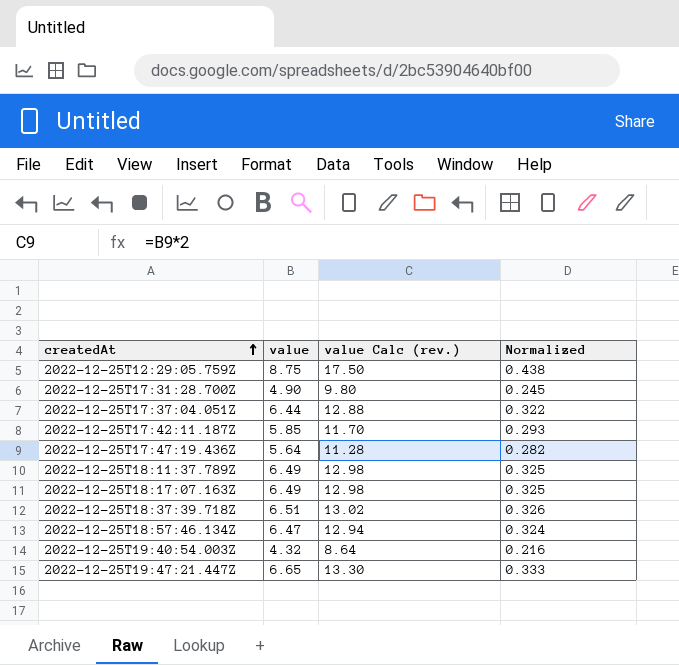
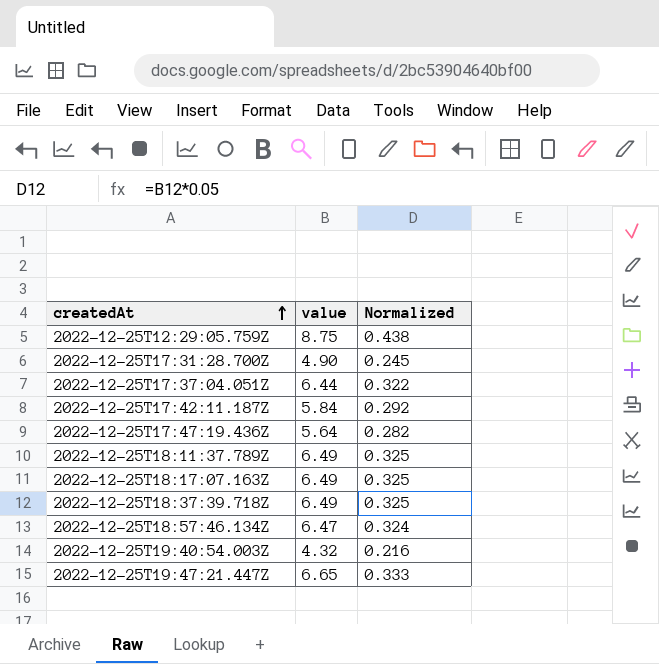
column value Calc (rev.) | formula: [value] * 2 -> none
2022-12-25T17:42:11.187Z | value: 5.85 -> 5.84
2022-12-25T17:42:11.187Z | Normalized: 0.293 -> 0.292
2022-12-25T18:37:39.718Z | value: 6.51 -> 6.49
2022-12-25T18:37:39.718Z | Normalized: 0.326 -> 0.325

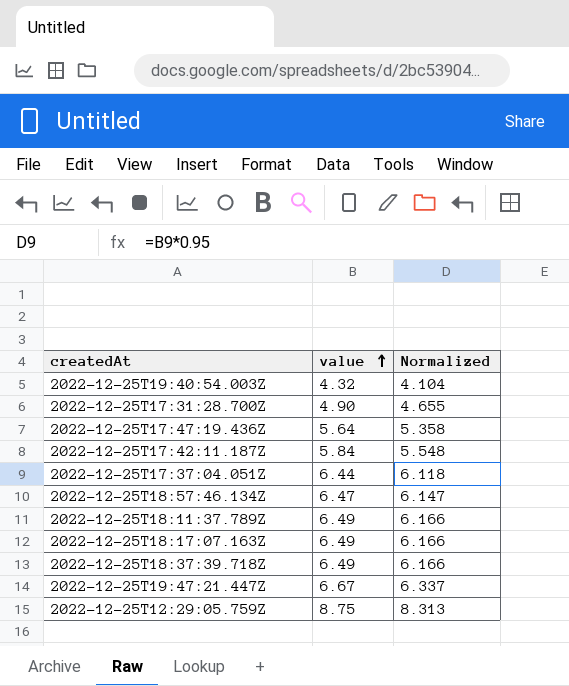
row order: createdAt ascending -> value ascending
column Normalized | formula: [value] * 0.05 -> [value] * 0.95
2022-12-25T19:47:21.447Z | value: 6.65 -> 6.67

